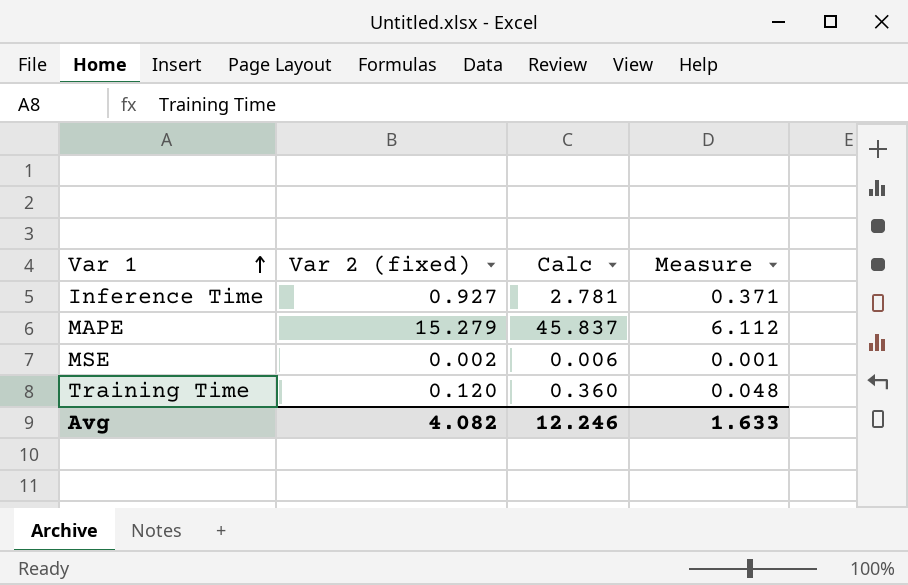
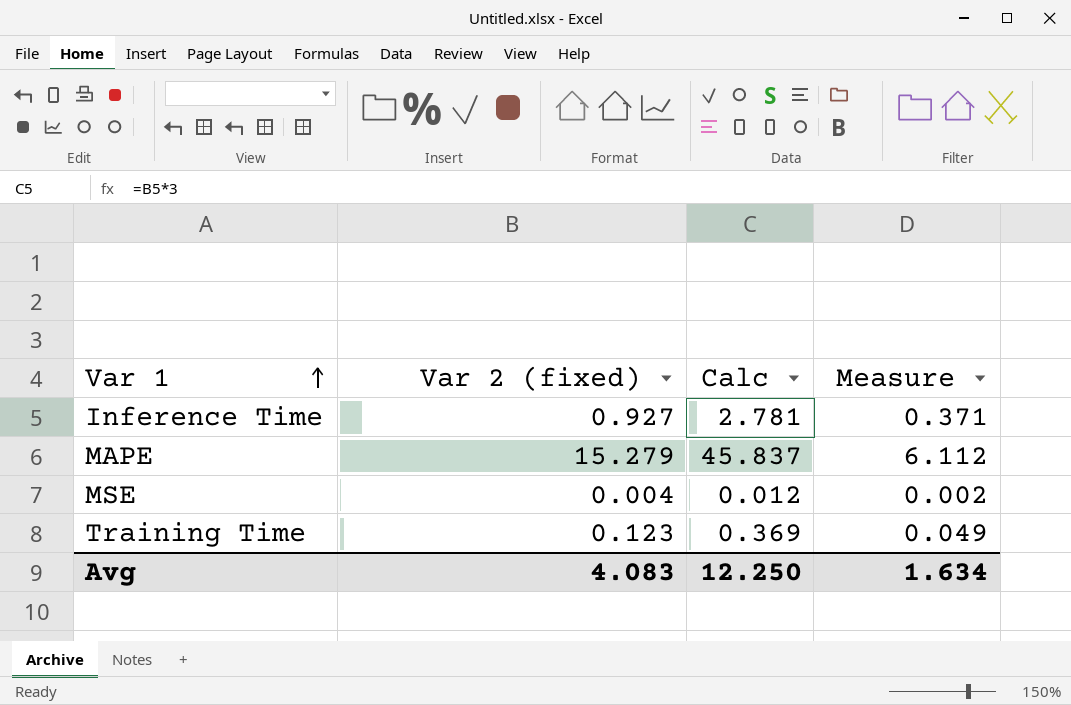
MSE | Var 2 (fixed): 0.002 -> 0.004
MSE | Calc: 0.006 -> 0.012
MSE | Measure: 0.001 -> 0.002
Training Time | Var 2 (fixed): 0.120 -> 0.123
Training Time | Calc: 0.360 -> 0.369
Training Time | Measure: 0.048 -> 0.049
Avg | Var 2 (fixed): 4.082 -> 4.083
Avg | Calc: 12.246 -> 12.250
Avg | Measure: 1.633 -> 1.634

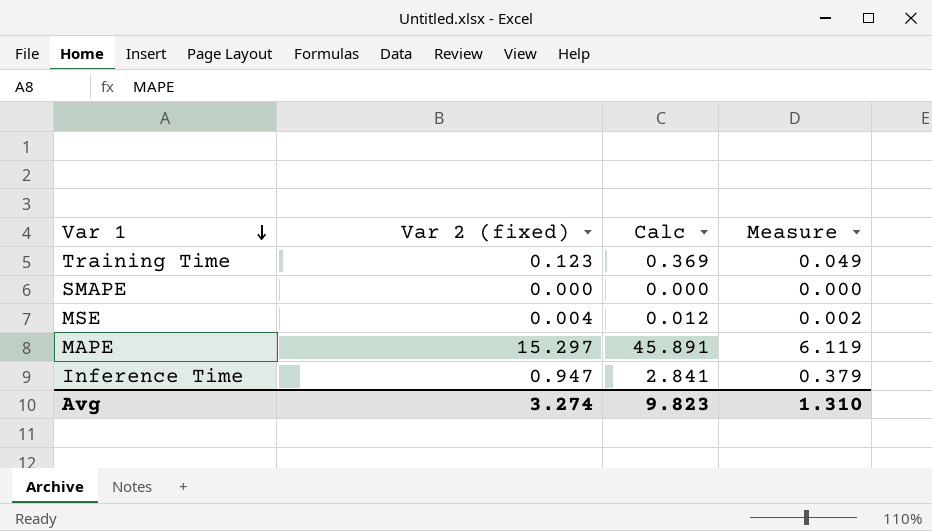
row order: Var 1 ascending -> Var 1 descending
row SMAPE: none -> 0.000 | 0.000 | 0.000
MAPE | Var 2 (fixed): 15.279 -> 15.297
MAPE | Calc: 45.837 -> 45.891
MAPE | Measure: 6.112 -> 6.119
Inference Time | Var 2 (fixed): 0.927 -> 0.947
Inference Time | Calc: 2.781 -> 2.841
Inference Time | Measure: 0.371 -> 0.379
Avg | Var 2 (fixed): 4.083 -> 3.274
Avg | Calc: 12.250 -> 9.823
Avg | Measure: 1.634 -> 1.310

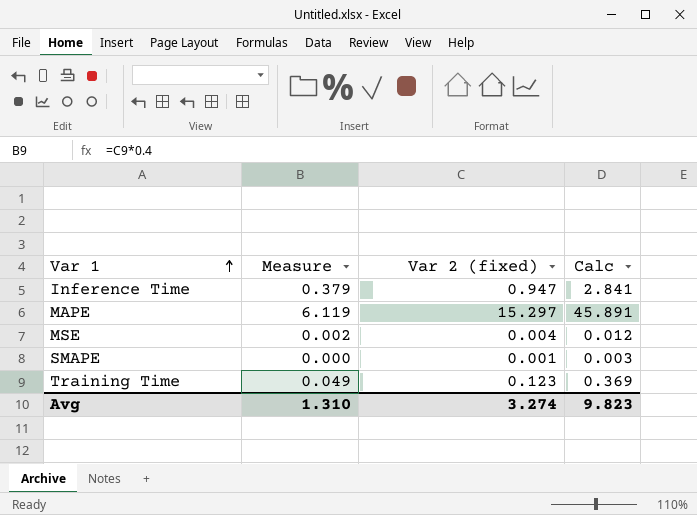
row order: Var 1 descending -> Var 1 ascending
column Measure | position: 4 -> 2
SMAPE | Var 2 (fixed): 0.000 -> 0.001
SMAPE | Calc: 0.000 -> 0.003

